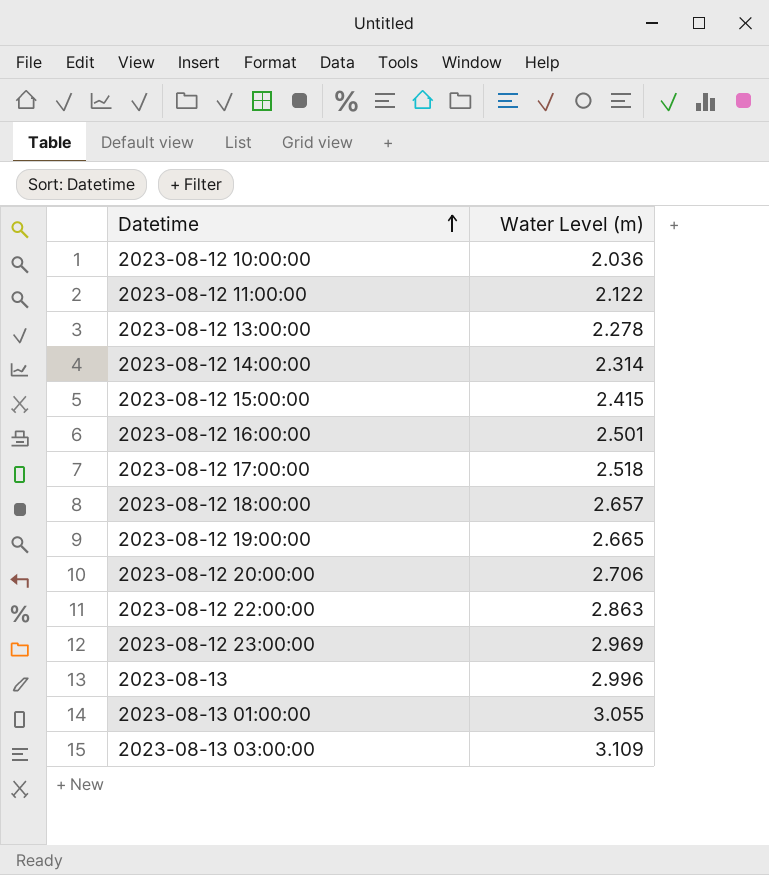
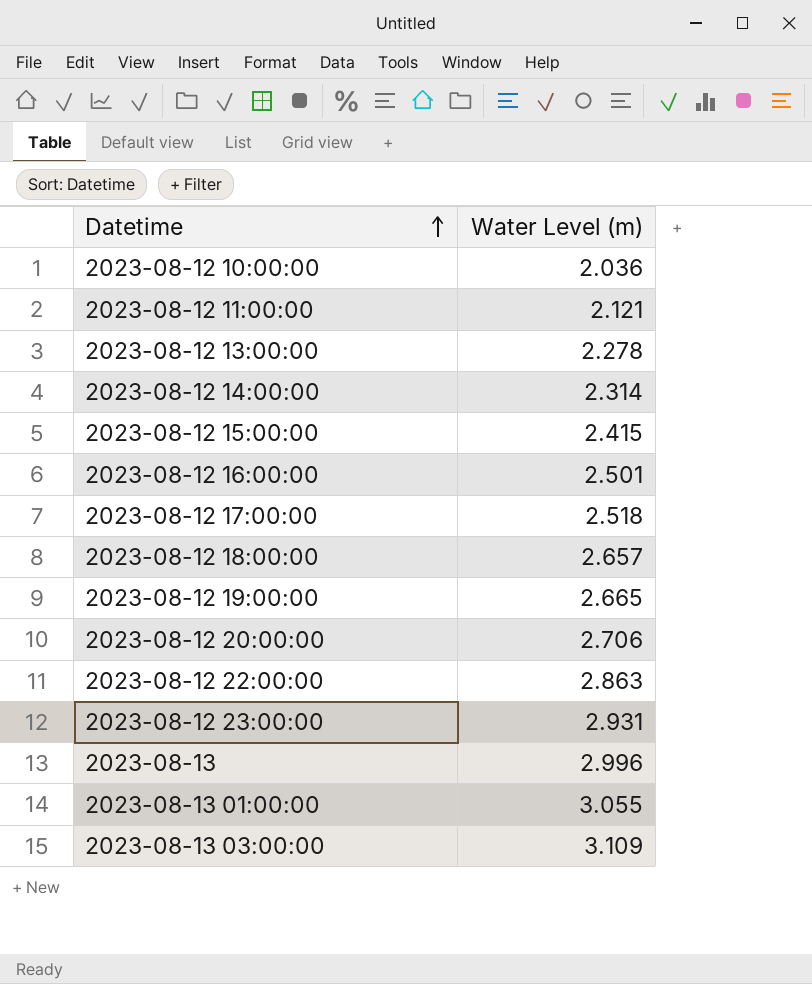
2023-08-12 11:00:00 | Water Level (m): 2.122 -> 2.121
2023-08-12 23:00:00 | Water Level (m): 2.969 -> 2.931

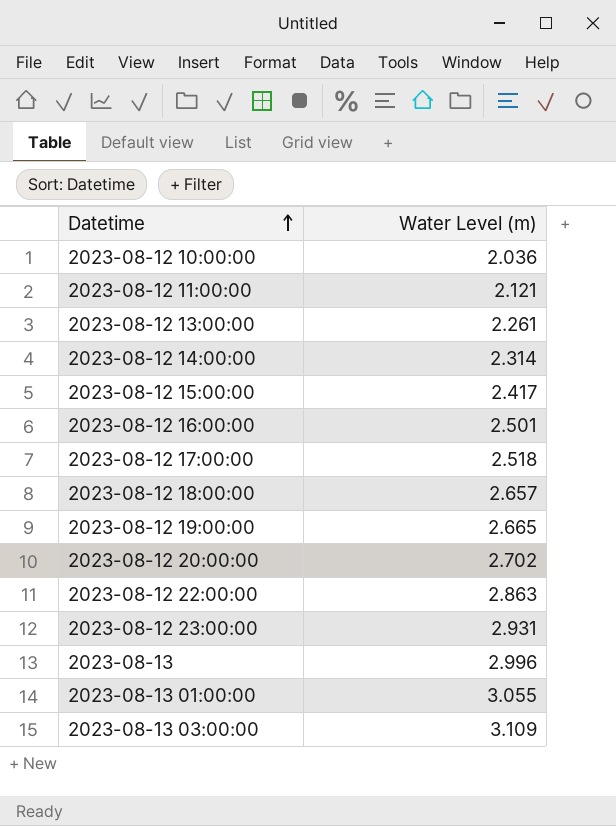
2023-08-12 13:00:00 | Water Level (m): 2.278 -> 2.261
2023-08-12 15:00:00 | Water Level (m): 2.415 -> 2.417
2023-08-12 20:00:00 | Water Level (m): 2.706 -> 2.702

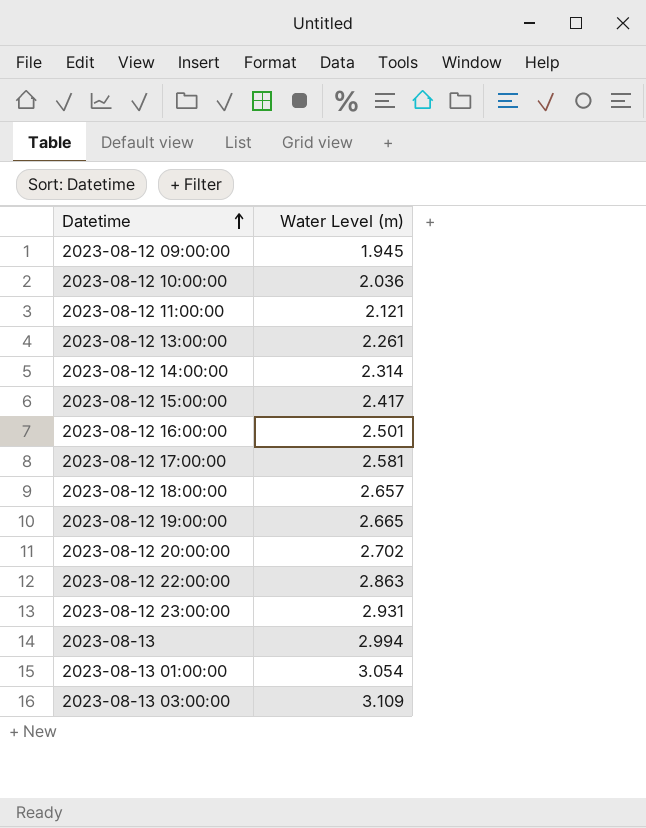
row 2023-08-12 09:00:00: none -> 1.945
2023-08-12 17:00:00 | Water Level (m): 2.518 -> 2.581
2023-08-13 | Water Level (m): 2.996 -> 2.994
2023-08-13 01:00:00 | Water Level (m): 3.055 -> 3.054

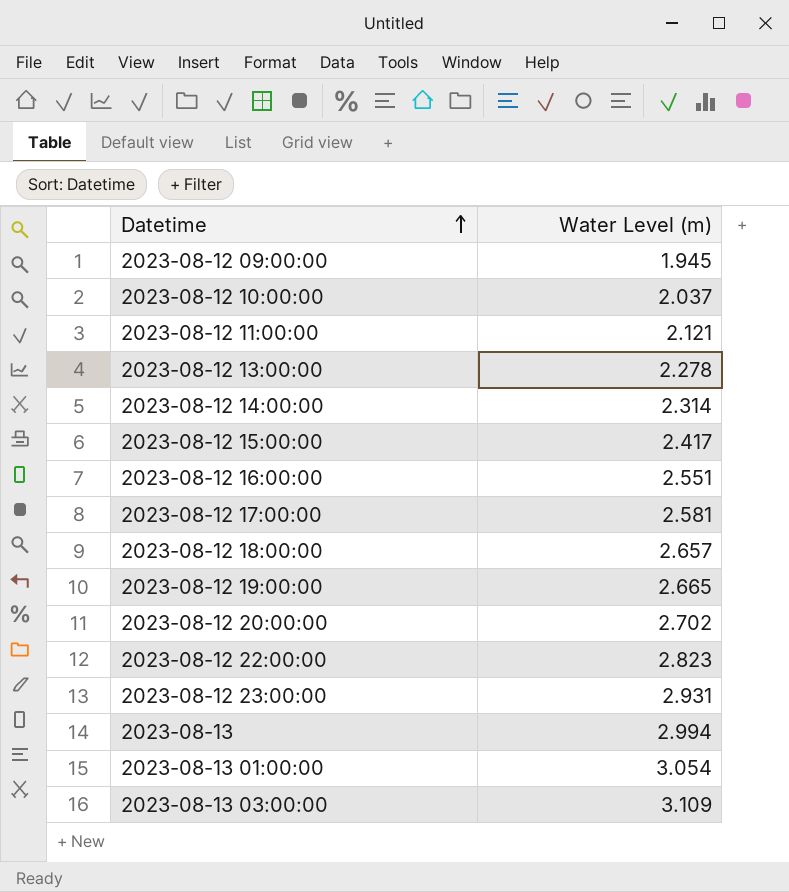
2023-08-12 10:00:00 | Water Level (m): 2.036 -> 2.037
2023-08-12 13:00:00 | Water Level (m): 2.261 -> 2.278
2023-08-12 16:00:00 | Water Level (m): 2.501 -> 2.551
2023-08-12 22:00:00 | Water Level (m): 2.863 -> 2.823

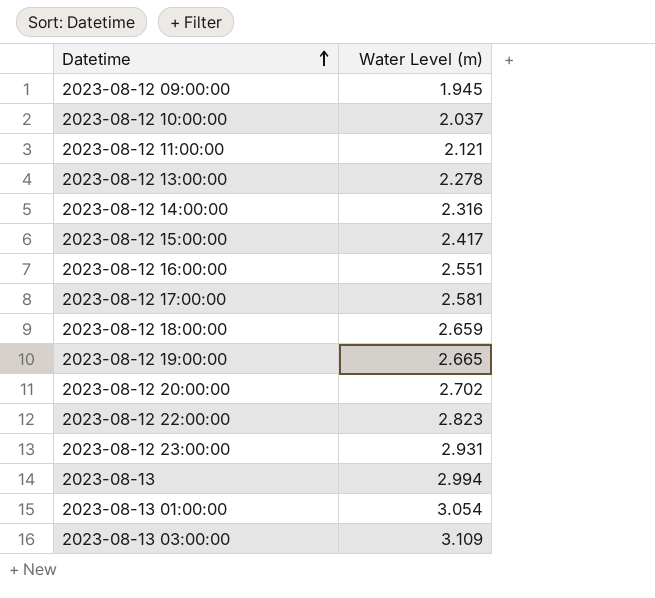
2023-08-12 14:00:00 | Water Level (m): 2.314 -> 2.316
2023-08-12 18:00:00 | Water Level (m): 2.657 -> 2.659

